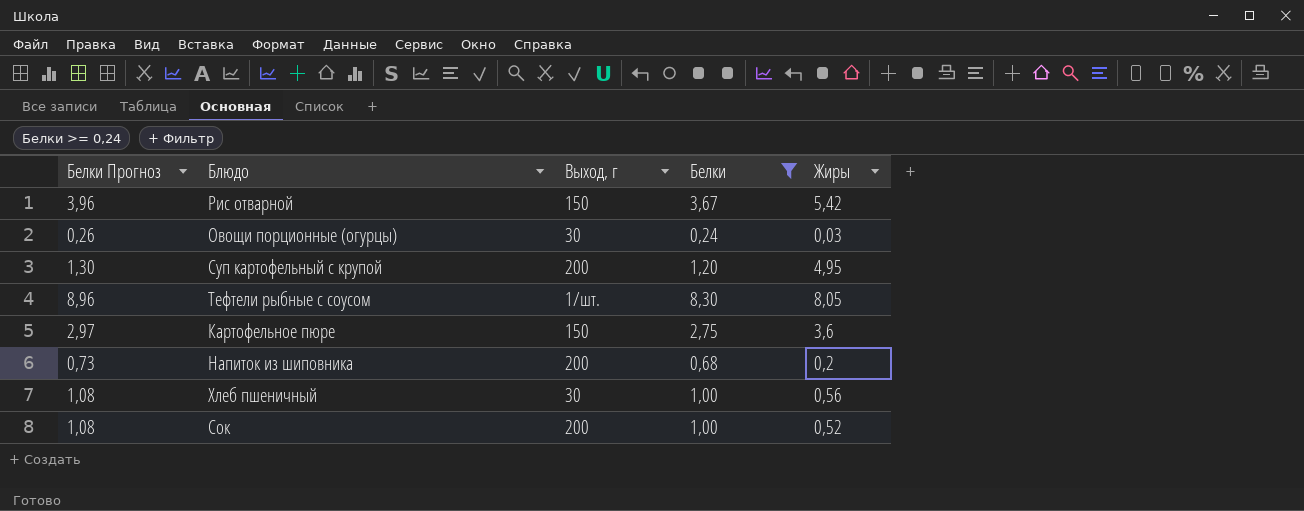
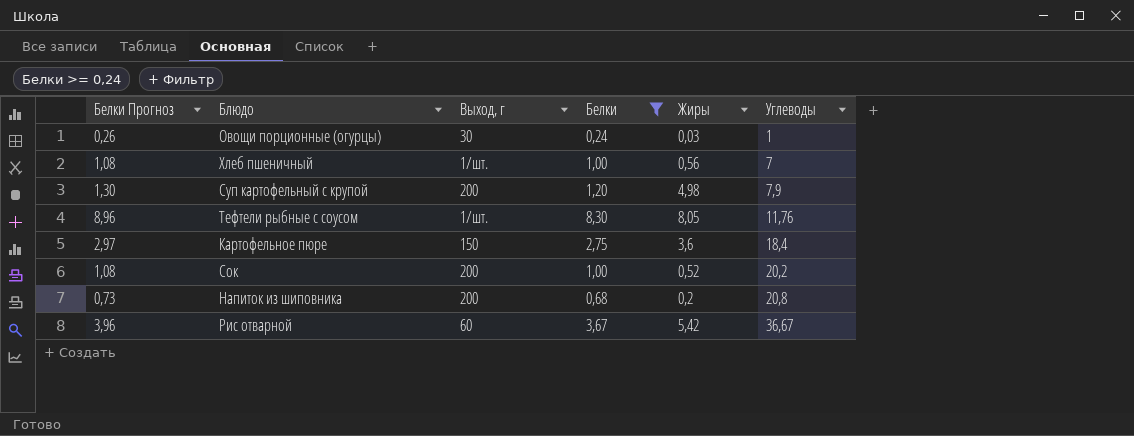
row order: none -> Углеводы ascending
column Углеводы | position: none -> 6
Хлеб пшеничный | Выход, г: 30 -> 1/шт.
Суп картофельный с крупой | Жиры: 4,95 -> 4,98
Рис отварной | Выход, г: 150 -> 60

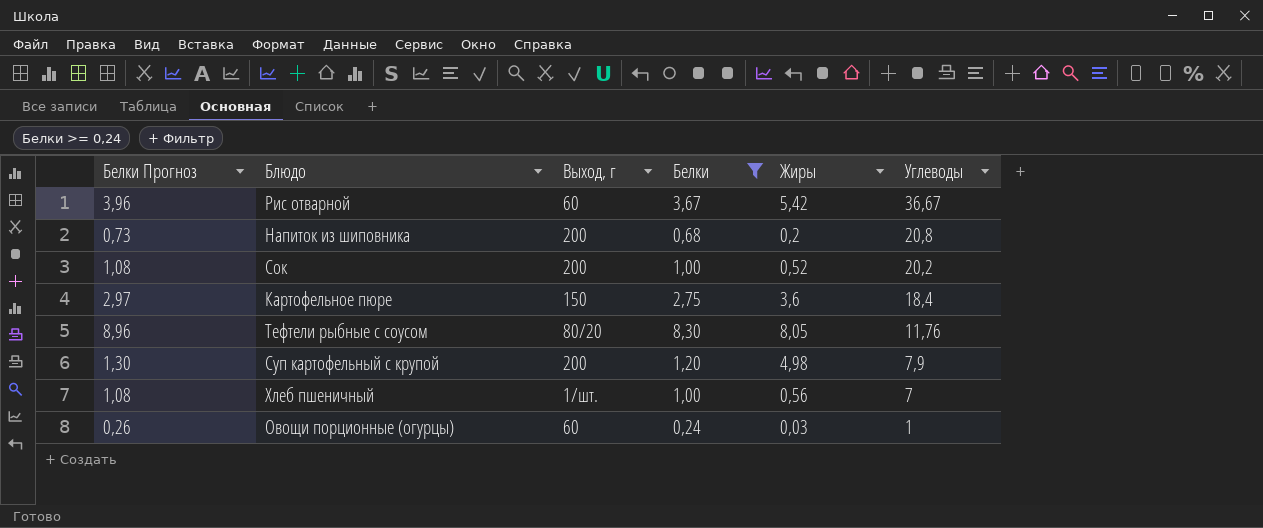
row order: Углеводы ascending -> Углеводы descending
Тефтели рыбные с соусом | Выход, г: 1/шт. -> 80/20
Овощи порционные (огурцы) | Выход, г: 30 -> 60

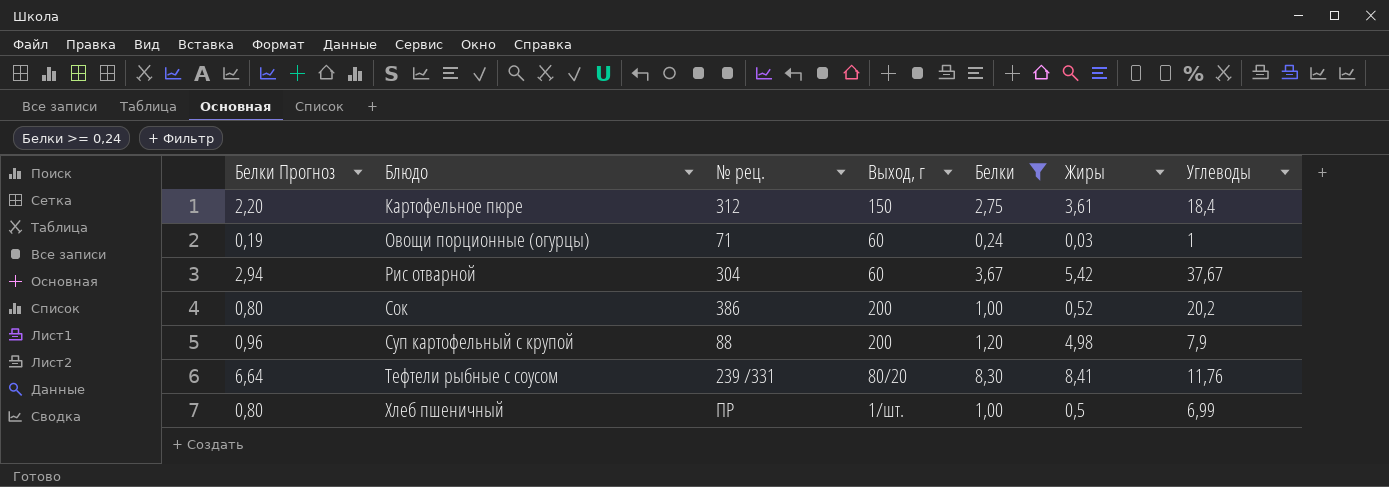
row order: Углеводы descending -> Блюдо ascending
column Белки Прогноз | formula: [Белки] * 1,08 -> [Белки] * 0,8
column № рец. | position: none -> 3
row Напиток из шиповника: 0,73 | 200 | 0,68 | 0,2 | 20,8 -> none
Картофельное пюре | Жиры: 3,6 -> 3,61
Рис отварной | Углеводы: 36,67 -> 37,67
Тефтели рыбные с соусом | Жиры: 8,05 -> 8,41
Хлеб пшеничный | Жиры: 0,56 -> 0,5
Хлеб пшеничный | Углеводы: 7 -> 6,99

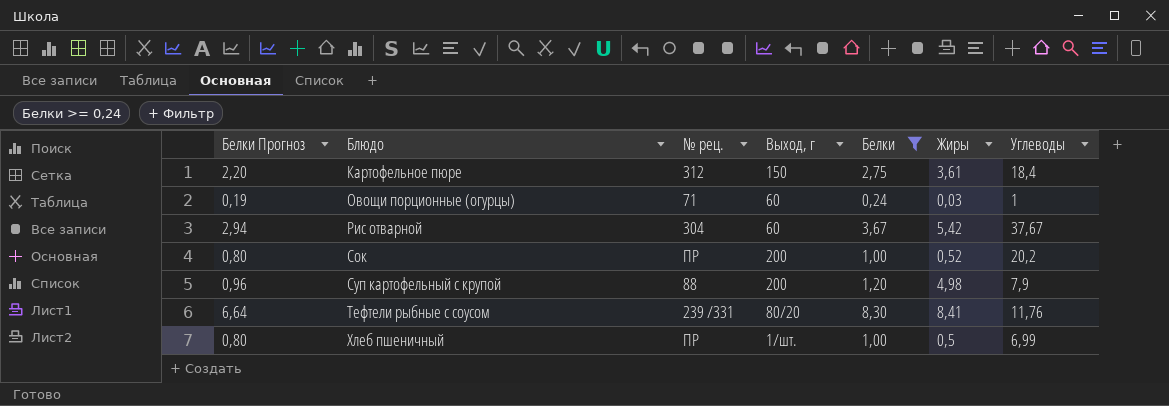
Сок | № рец.: 386 -> ПР

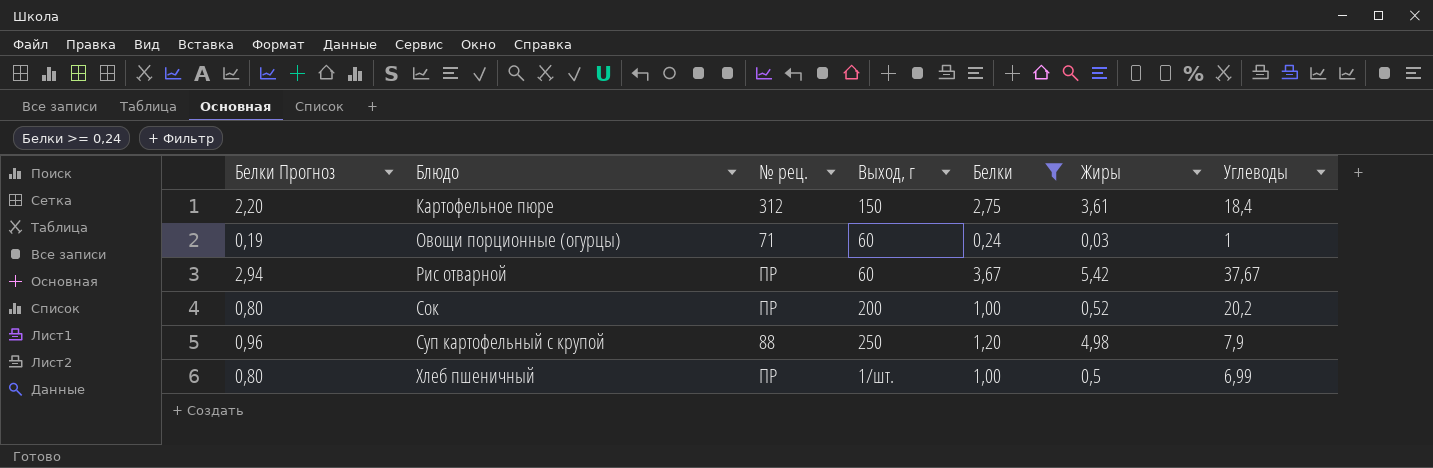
row Тефтели рыбные с соусом: 6,64 | 239 /331 | 80/20 | 8,30 | 8,41 | 11,76 -> none
Рис отварной | № рец.: 304 -> ПР
Суп картофельный с крупой | Выход, г: 200 -> 250

